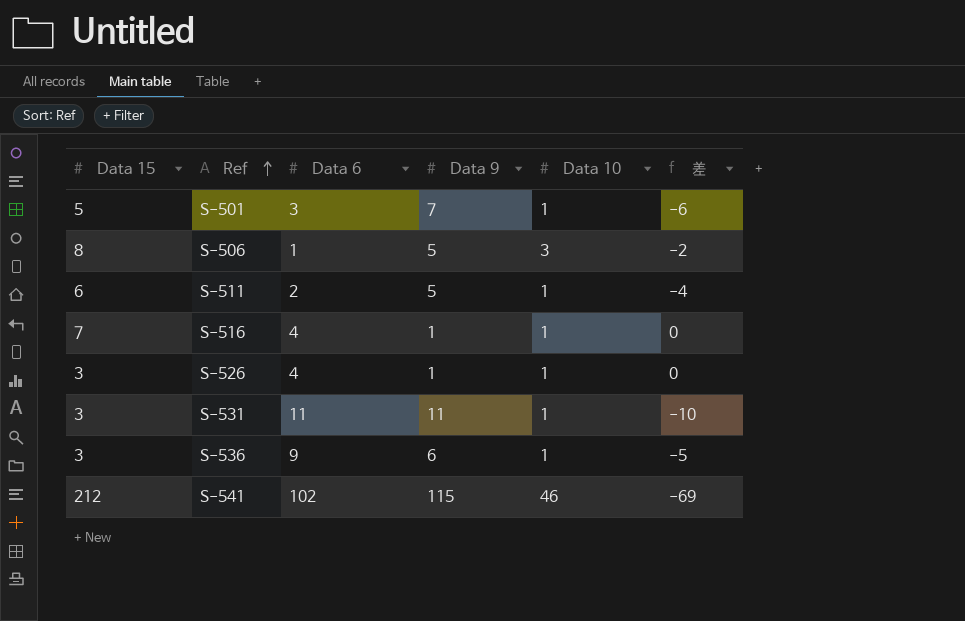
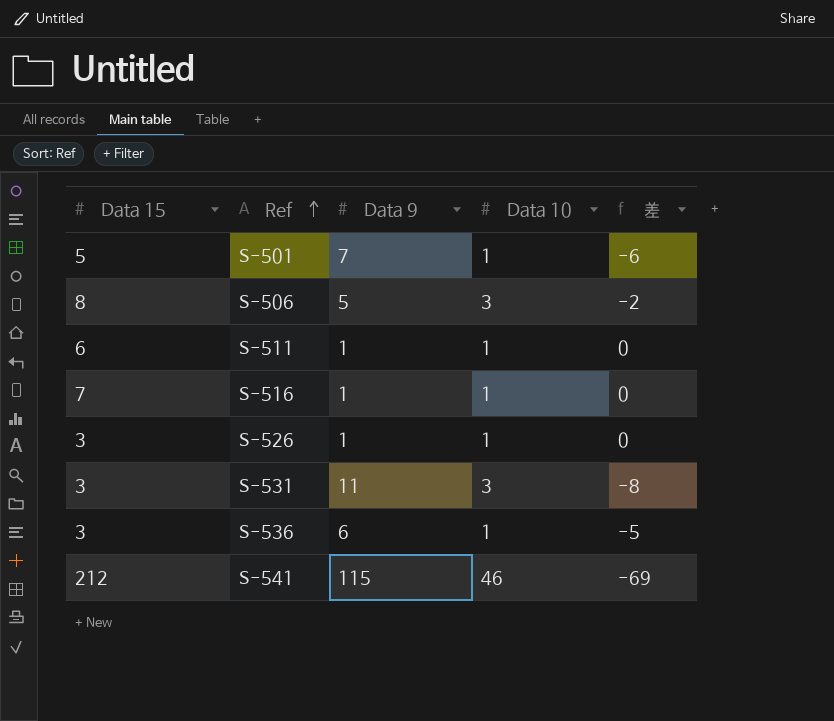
column Data 6 | position: 3 -> none
S-511 | Data 9: 5 -> 1
S-511 | 差: -4 -> 0
S-531 | Data 10: 1 -> 3
S-531 | 差: -10 -> -8

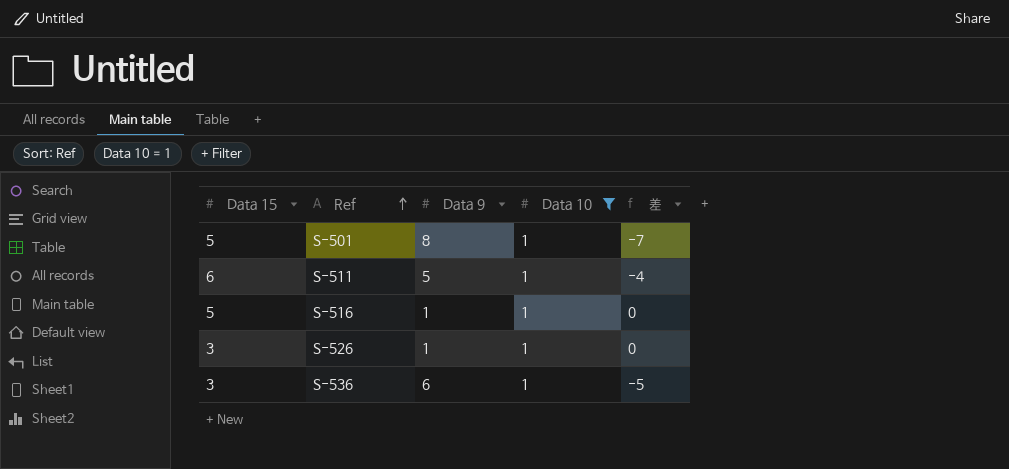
filter: none -> Data 10 = 1
S-501 | Data 9: 7 -> 8
S-501 | 差: -6 -> -7
S-511 | Data 9: 1 -> 5
S-511 | 差: 0 -> -4
S-516 | Data 15: 7 -> 5

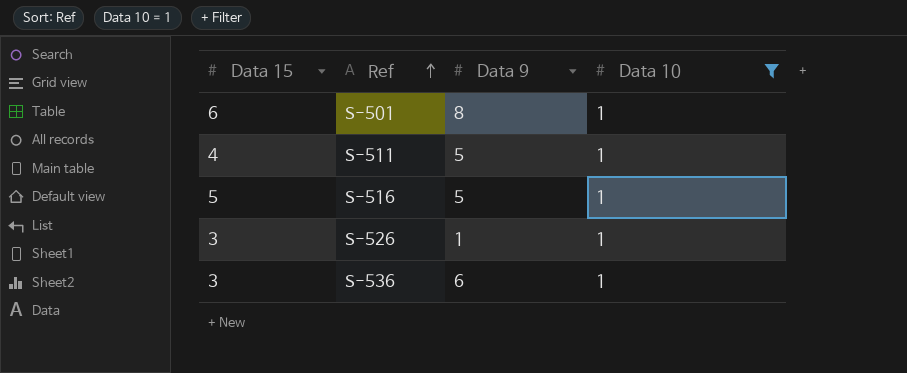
column 差 | formula: [Data 10] - [Data 9] -> none
S-501 | Data 15: 5 -> 6
S-511 | Data 15: 6 -> 4
S-516 | Data 9: 1 -> 5

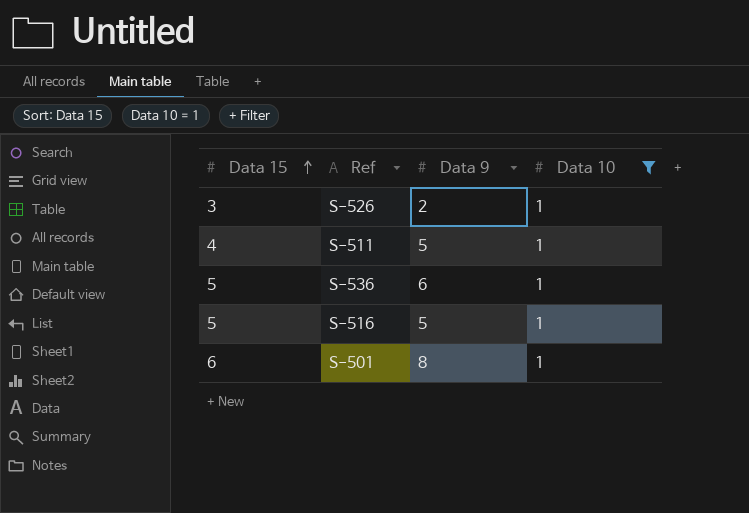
row order: Ref ascending -> Data 15 ascending
S-526 | Data 9: 1 -> 2
S-536 | Data 15: 3 -> 5

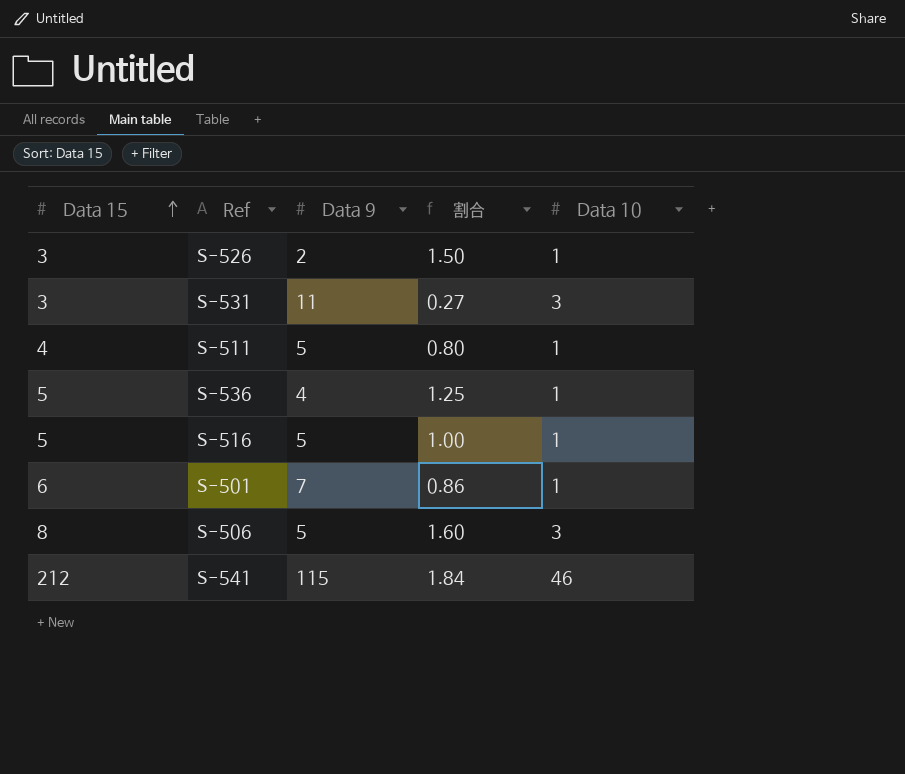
filter: Data 10 = 1 -> none
column 割合 | formula: none -> [Data 15] / [Data 9]
S-536 | Data 9: 6 -> 4
S-501 | Data 9: 8 -> 7

